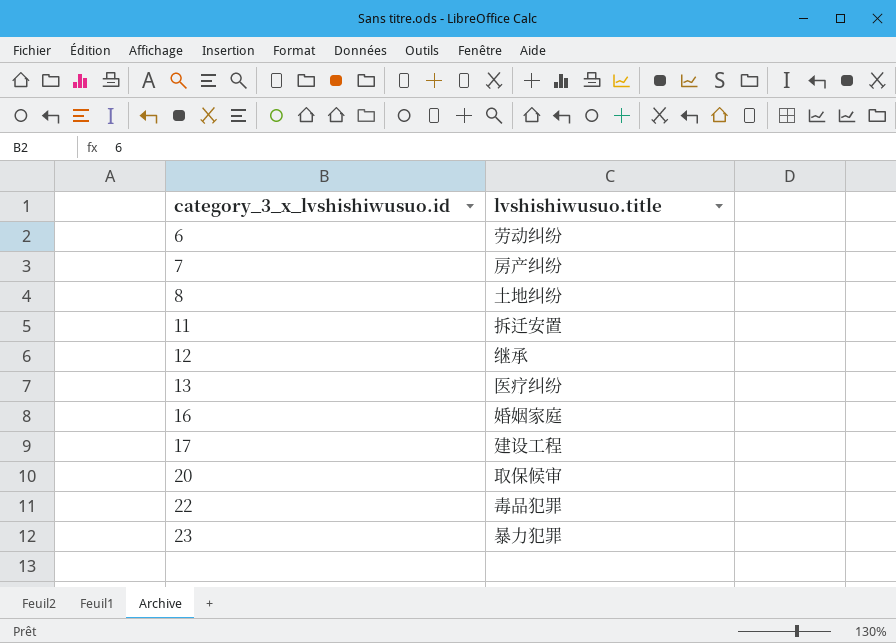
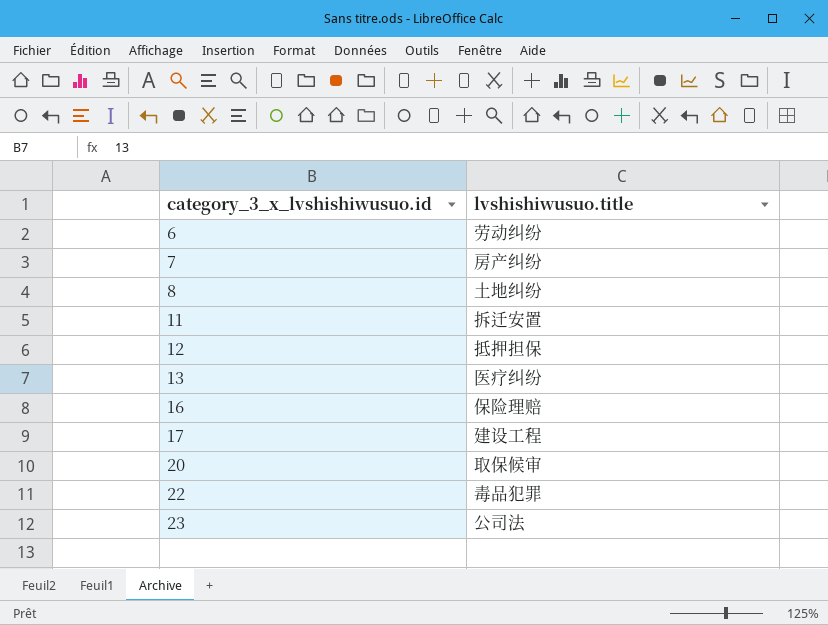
12 | lvshishiwusuo.title: 继承 -> 抵押担保
16 | lvshishiwusuo.title: 婚姻家庭 -> 保险理赔
23 | lvshishiwusuo.title: 暴力犯罪 -> 公司法

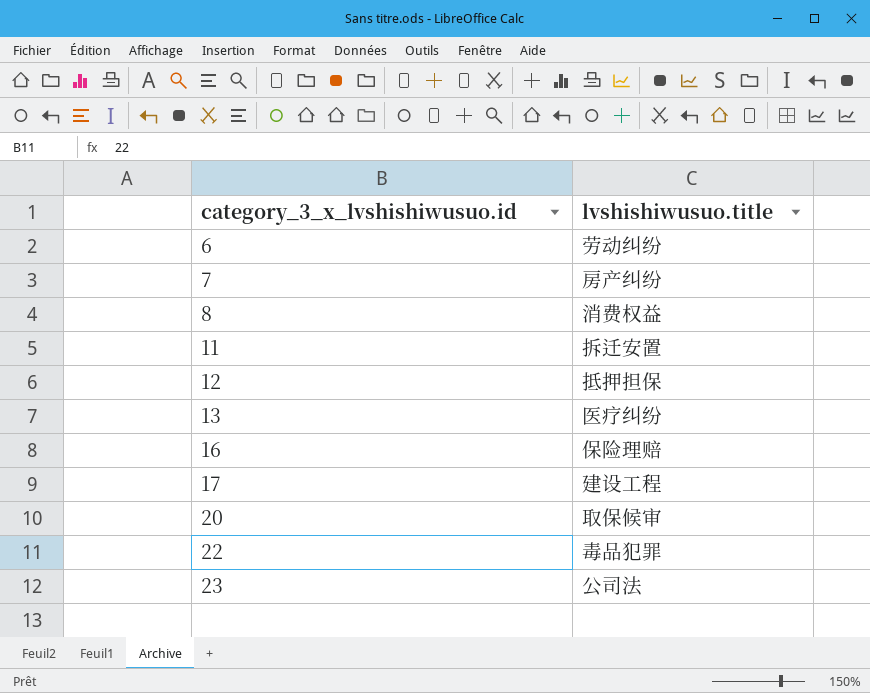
8 | lvshishiwusuo.title: 土地纠纷 -> 消费权益

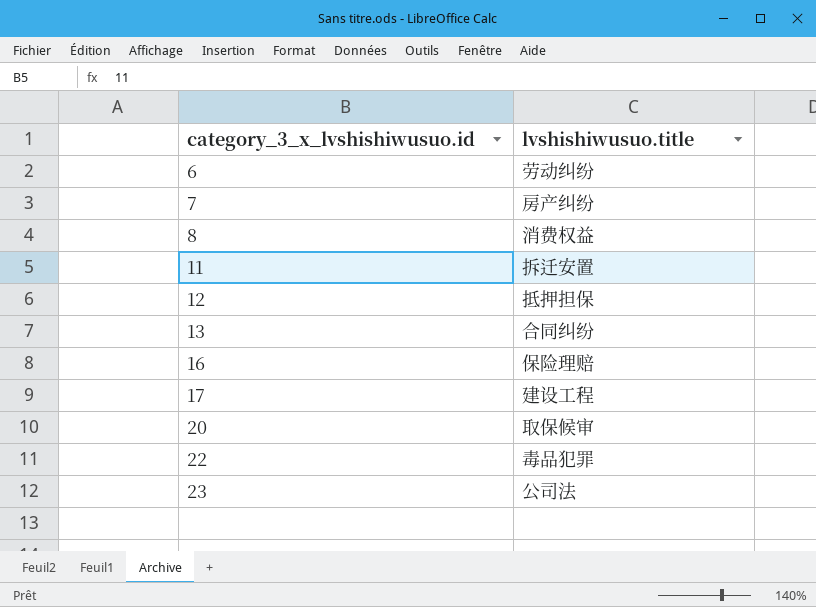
13 | lvshishiwusuo.title: 医疗纠纷 -> 合同纠纷

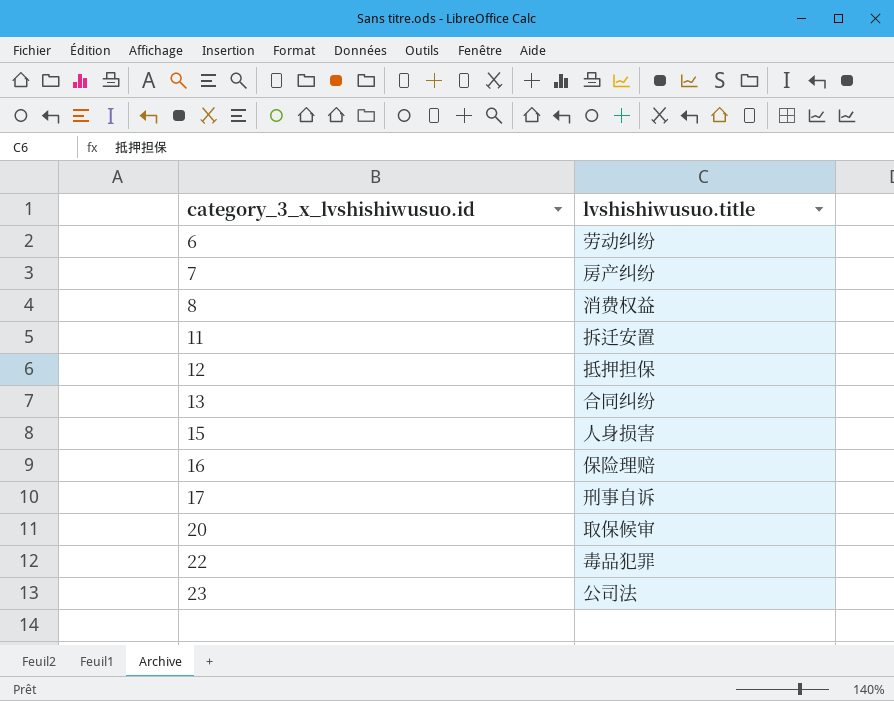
row 15: none -> 人身损害
17 | lvshishiwusuo.title: 建设工程 -> 刑事自诉

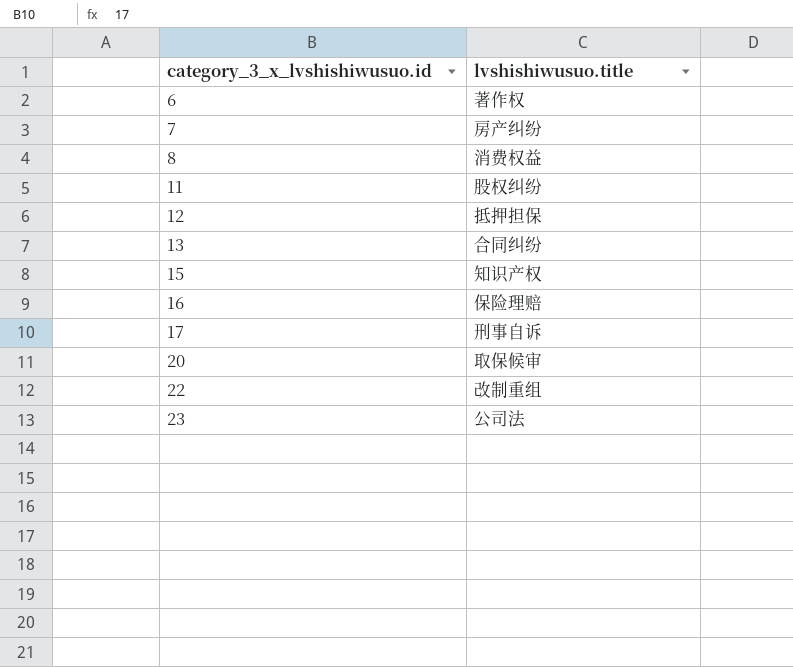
6 | lvshishiwusuo.title: 劳动纠纷 -> 著作权
11 | lvshishiwusuo.title: 拆迁安置 -> 股权纠纷
15 | lvshishiwusuo.title: 人身损害 -> 知识产权
22 | lvshishiwusuo.title: 毒品犯罪 -> 改制重组

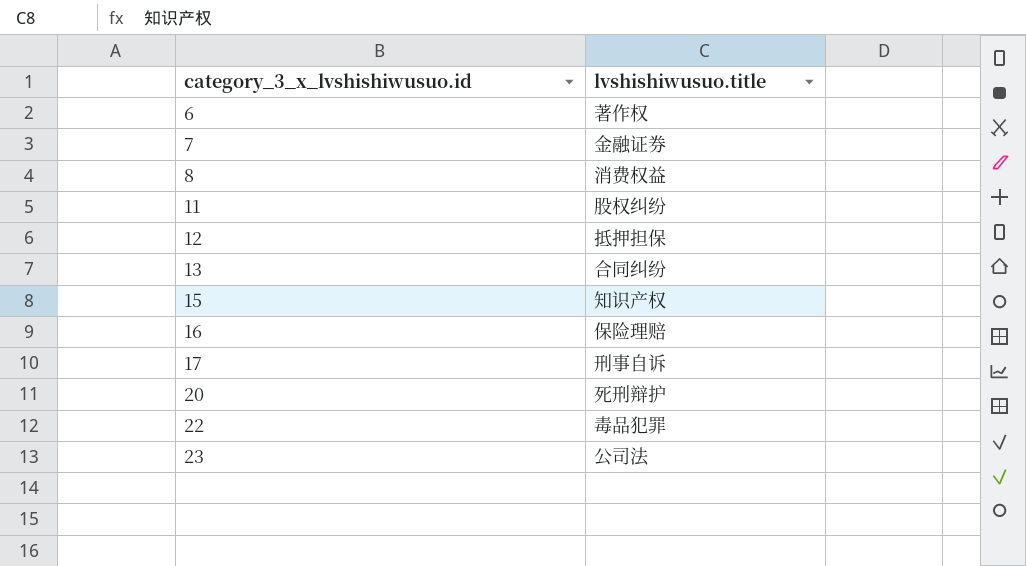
7 | lvshishiwusuo.title: 房产纠纷 -> 金融证券
20 | lvshishiwusuo.title: 取保候审 -> 死刑辩护
22 | lvshishiwusuo.title: 改制重组 -> 毒品犯罪

